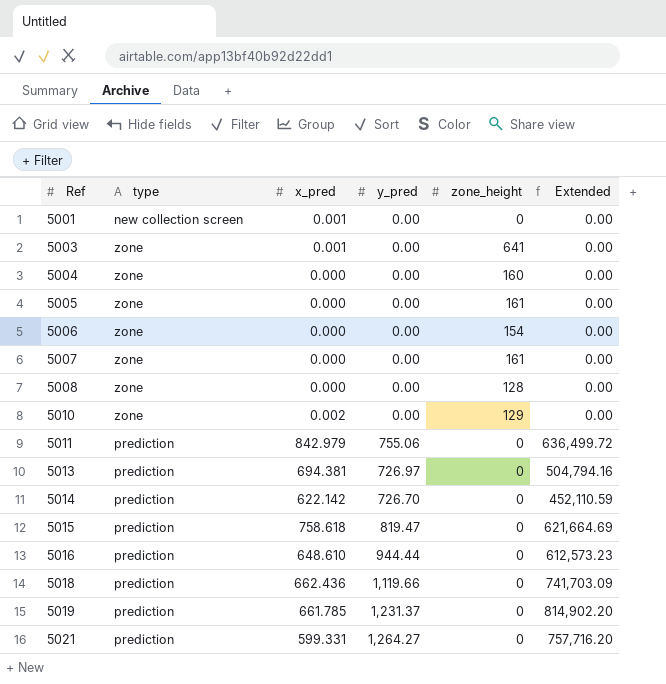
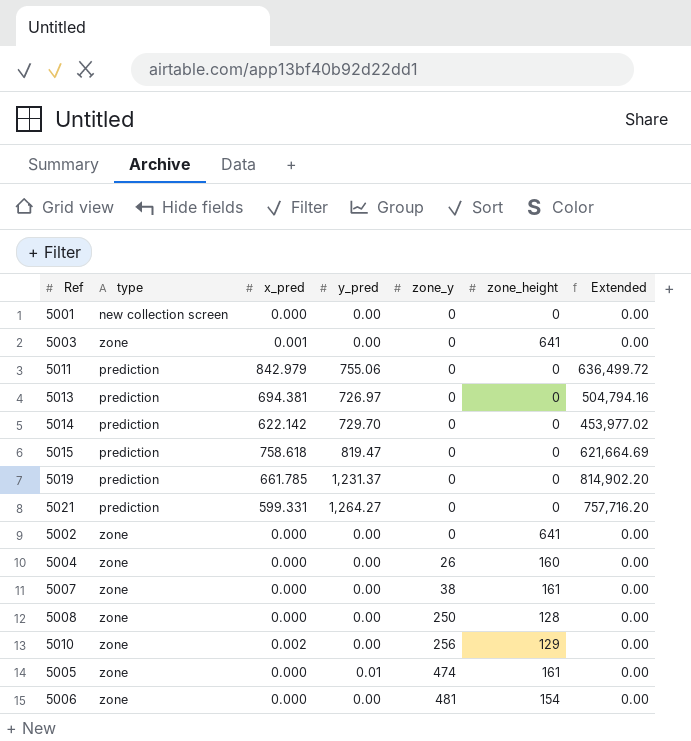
row order: Ref ascending -> zone_y ascending
column zone_y | position: none -> 5
row 5016: prediction | 648.610 | 944.44 | 0 | 612,573.23 -> none
row 5018: prediction | 662.436 | 1,119.66 | 0 | 741,703.09 -> none
5001 | x_pred: 0.001 -> 0.000
5014 | y_pred: 726.70 -> 729.70
5014 | Extended: 452,110.59 -> 453,977.02
row 5002: none -> zone | 0.000 | 0.00 | 0 | 641 | 0.00
5005 | y_pred: 0.00 -> 0.01

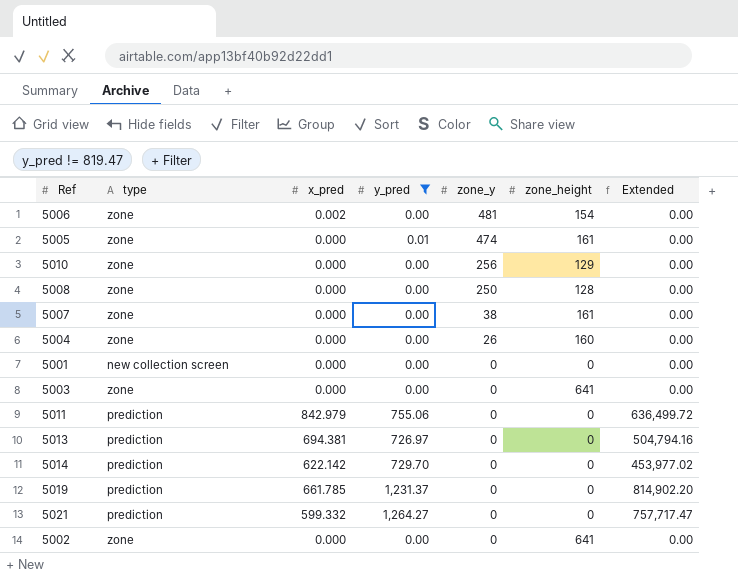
filter: none -> y_pred != 819.47
row order: zone_y ascending -> zone_y descending
5006 | x_pred: 0.000 -> 0.002
5010 | x_pred: 0.002 -> 0.000
5003 | x_pred: 0.001 -> 0.000
5021 | x_pred: 599.331 -> 599.332
5021 | Extended: 757,716.20 -> 757,717.47

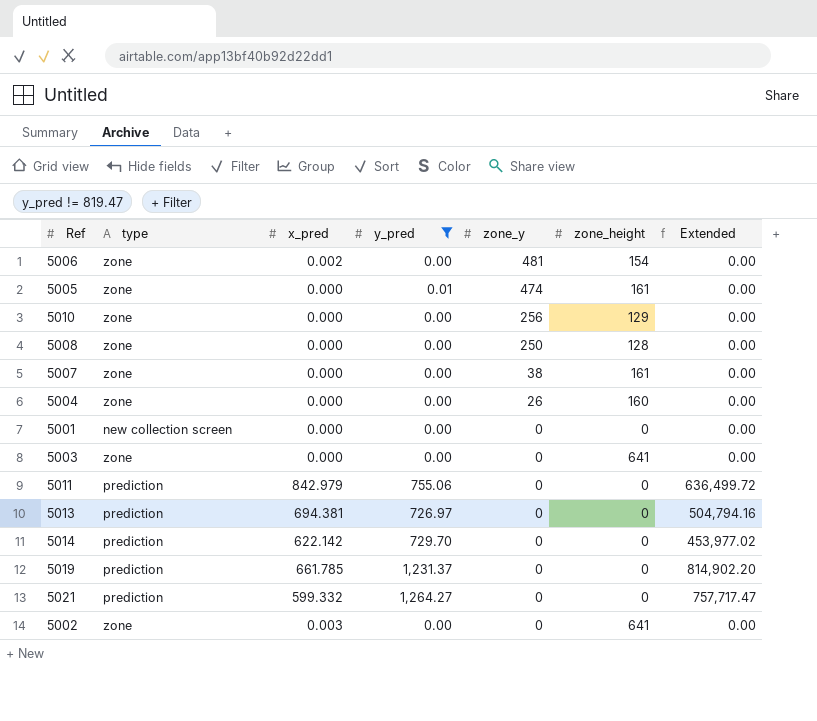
5002 | x_pred: 0.000 -> 0.003

